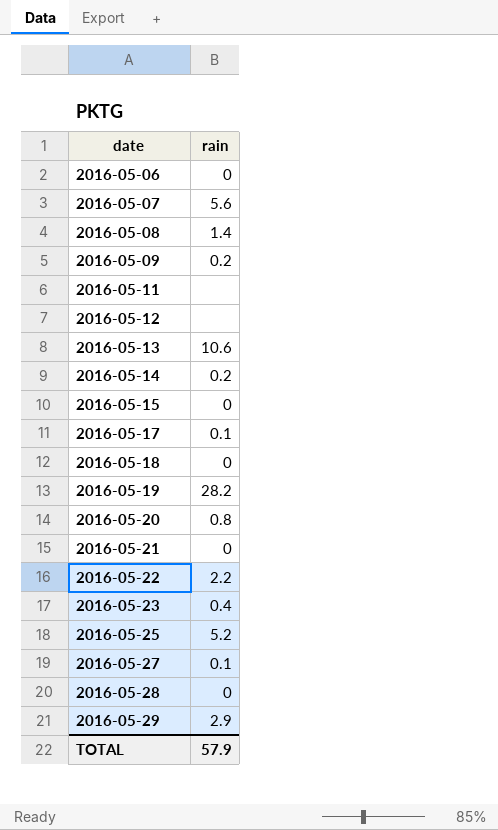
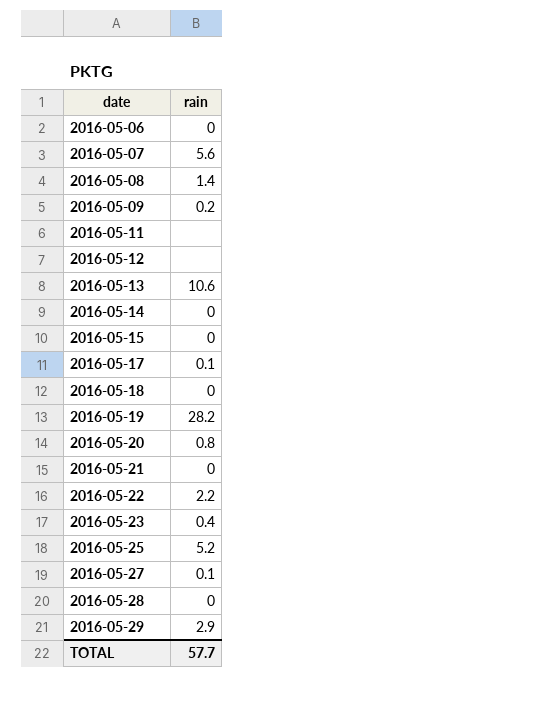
2016-05-14 | rain: 0.2 -> 0
TOTAL | rain: 57.9 -> 57.7

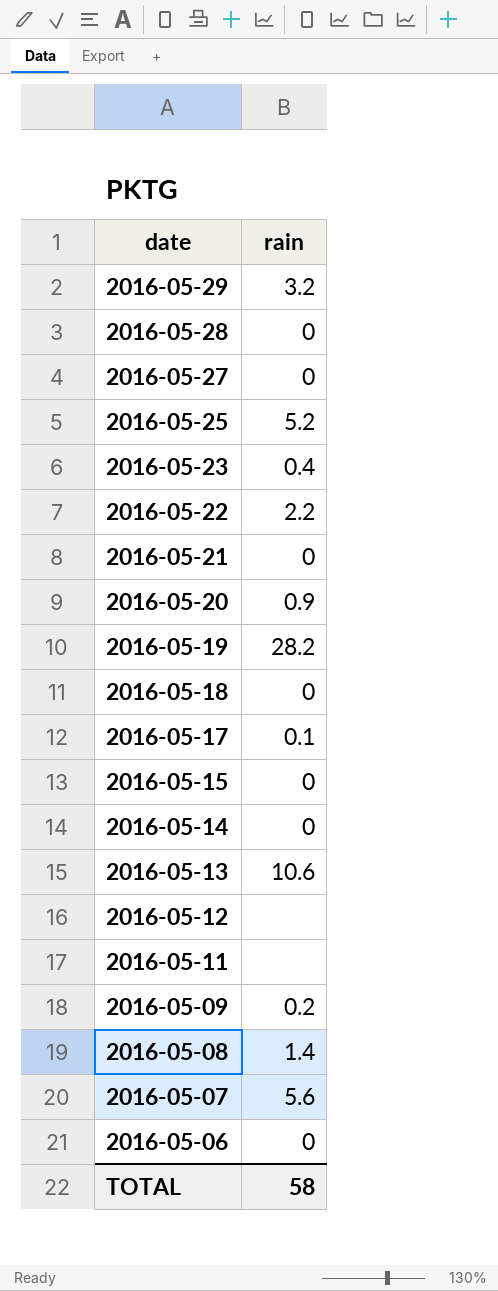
row order: date ascending -> date descending
2016-05-29 | rain: 2.9 -> 3.2
2016-05-27 | rain: 0.1 -> 0
2016-05-20 | rain: 0.8 -> 0.9
TOTAL | rain: 57.7 -> 58

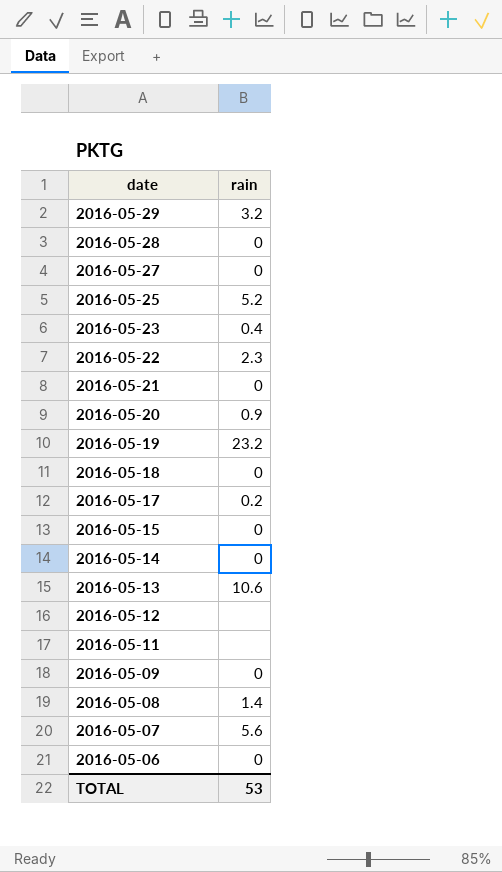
2016-05-22 | rain: 2.2 -> 2.3
2016-05-19 | rain: 28.2 -> 23.2
2016-05-17 | rain: 0.1 -> 0.2
2016-05-09 | rain: 0.2 -> 0
TOTAL | rain: 58 -> 53

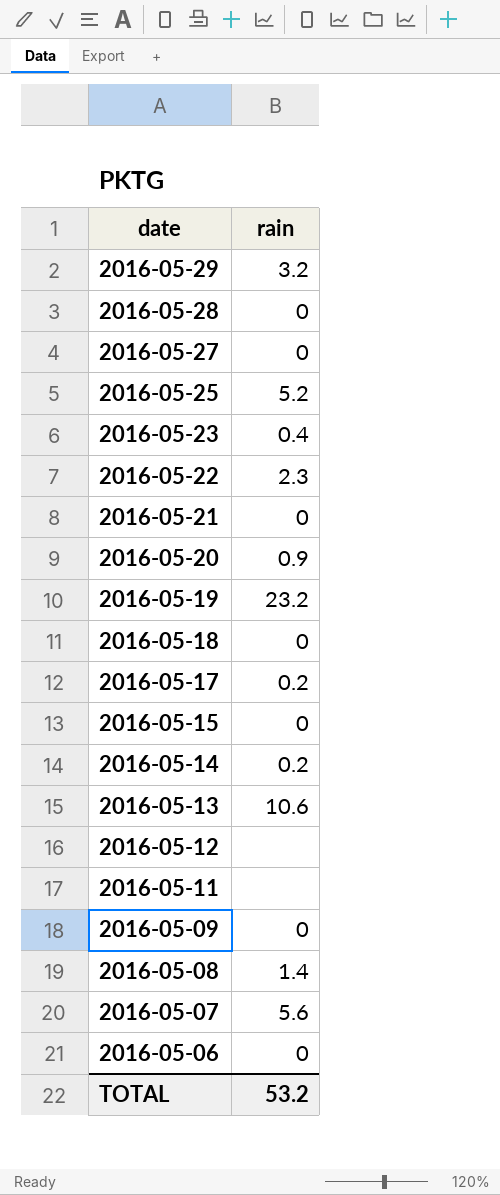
2016-05-14 | rain: 0 -> 0.2
TOTAL | rain: 53 -> 53.2

